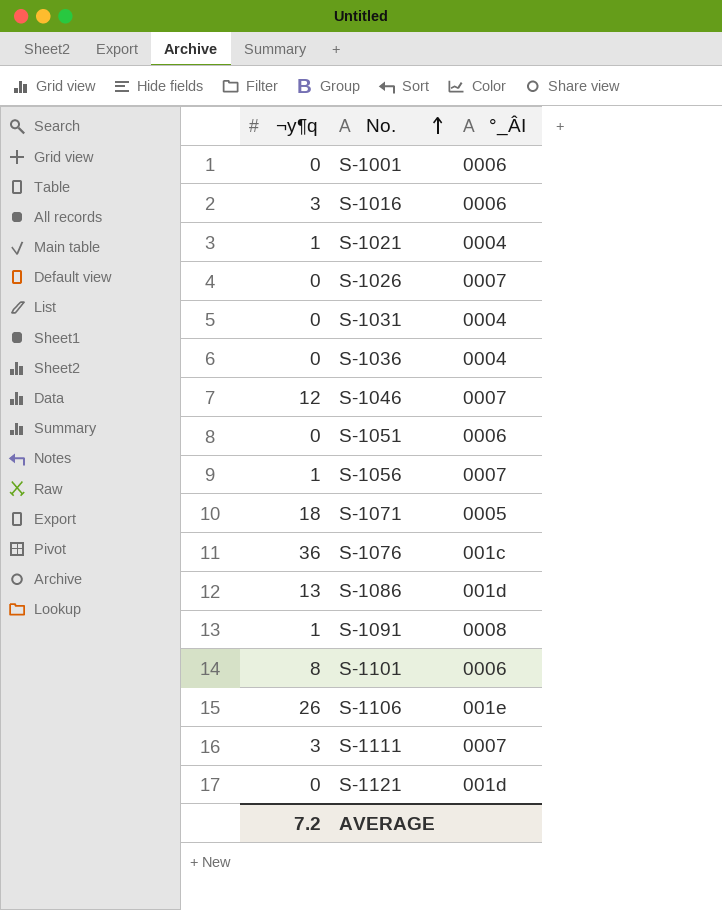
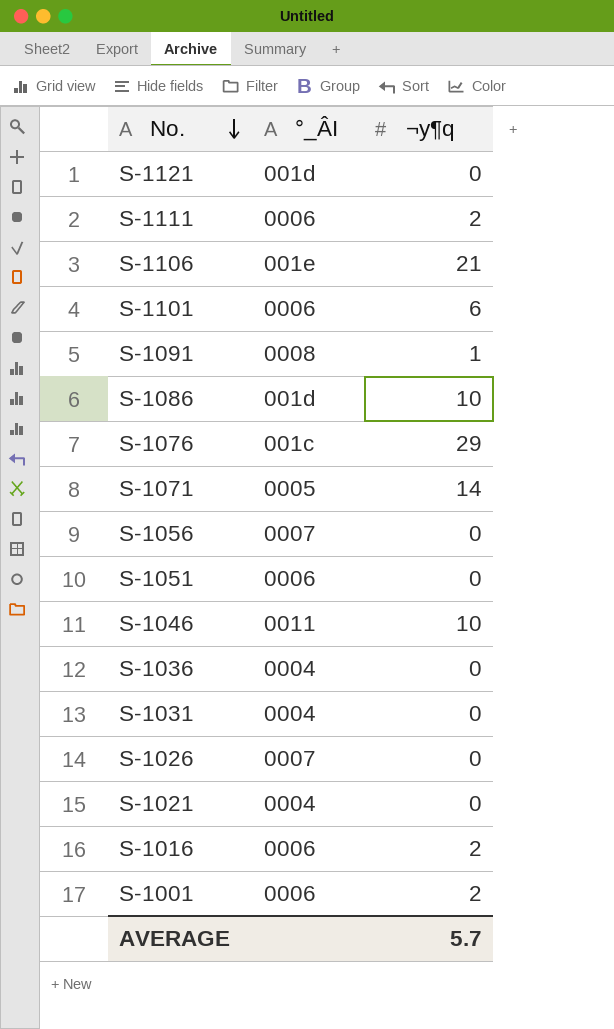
row order: No. ascending -> No. descending
column ¬y¶q | position: 1 -> 3
S-1111 | °_ÂI: 0007 -> 0006
S-1111 | ¬y¶q: 3 -> 2
S-1106 | ¬y¶q: 26 -> 21
S-1101 | ¬y¶q: 8 -> 6
S-1086 | ¬y¶q: 13 -> 10
S-1076 | ¬y¶q: 36 -> 29
S-1071 | ¬y¶q: 18 -> 14
S-1056 | ¬y¶q: 1 -> 0
S-1046 | °_ÂI: 0007 -> 0011
S-1046 | ¬y¶q: 12 -> 10
S-1021 | ¬y¶q: 1 -> 0
S-1016 | ¬y¶q: 3 -> 2
S-1001 | ¬y¶q: 0 -> 2
AVERAGE | ¬y¶q: 7.2 -> 5.7

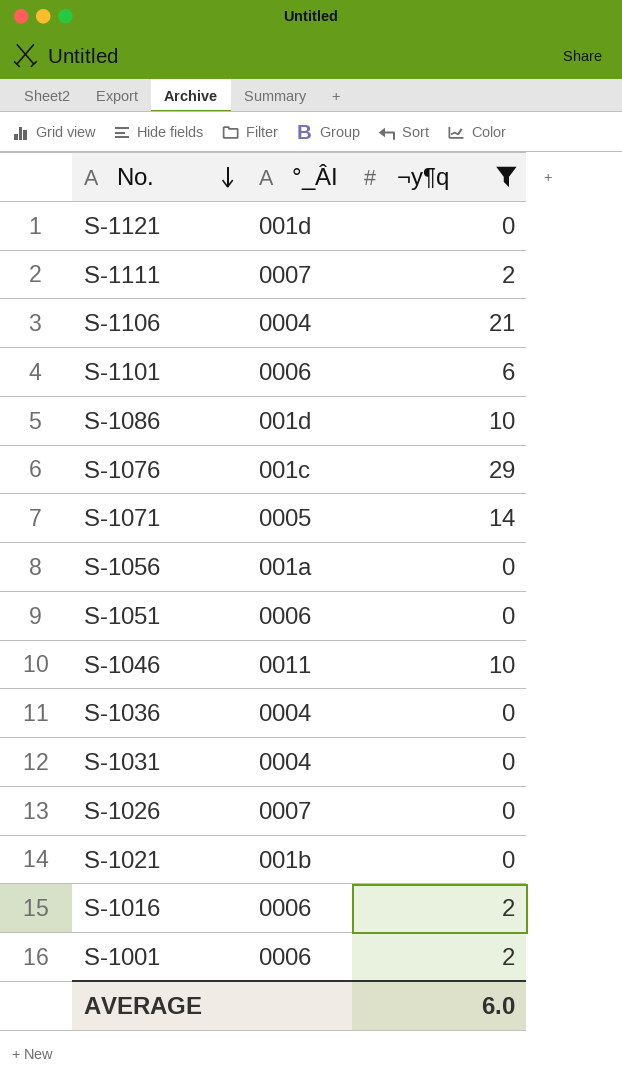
filter: none -> ¬y¶q != 1
S-1111 | °_ÂI: 0006 -> 0007
S-1106 | °_ÂI: 001e -> 0004
S-1056 | °_ÂI: 0007 -> 001a
S-1021 | °_ÂI: 0004 -> 001b
AVERAGE | ¬y¶q: 5.7 -> 6.0

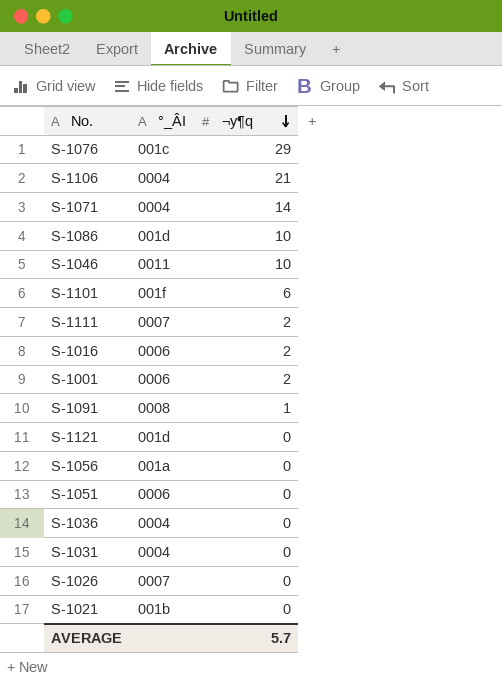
filter: ¬y¶q != 1 -> none
row order: No. descending -> ¬y¶q descending
S-1071 | °_ÂI: 0005 -> 0004
S-1101 | °_ÂI: 0006 -> 001f
AVERAGE | ¬y¶q: 6.0 -> 5.7

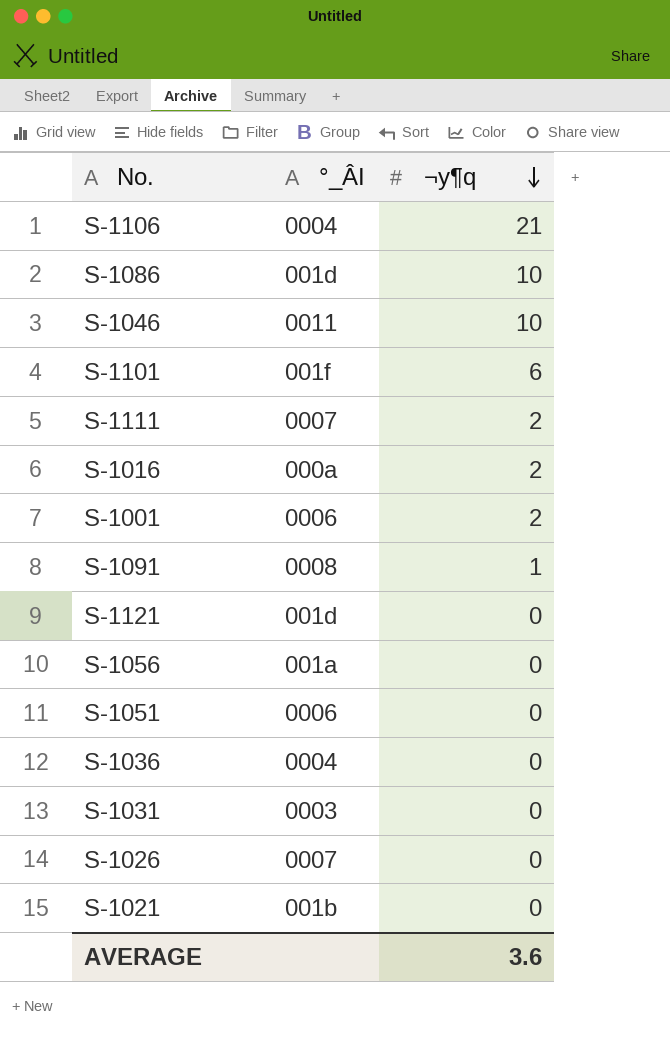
row S-1076: 001c | 29 -> none
row S-1071: 0004 | 14 -> none
S-1016 | °_ÂI: 0006 -> 000a
S-1031 | °_ÂI: 0004 -> 0003
AVERAGE | ¬y¶q: 5.7 -> 3.6

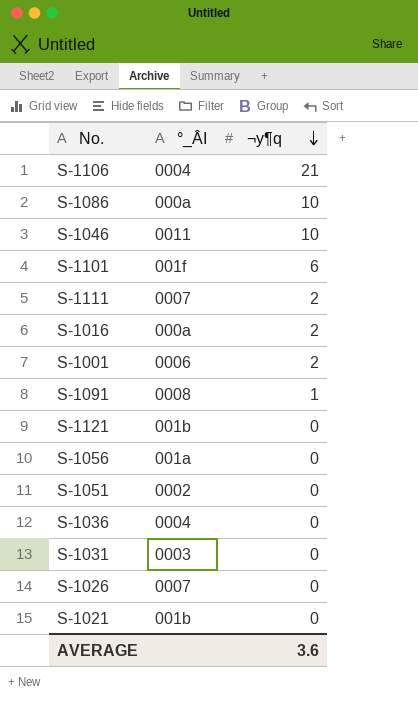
S-1086 | °_ÂI: 001d -> 000a
S-1121 | °_ÂI: 001d -> 001b
S-1051 | °_ÂI: 0006 -> 0002

